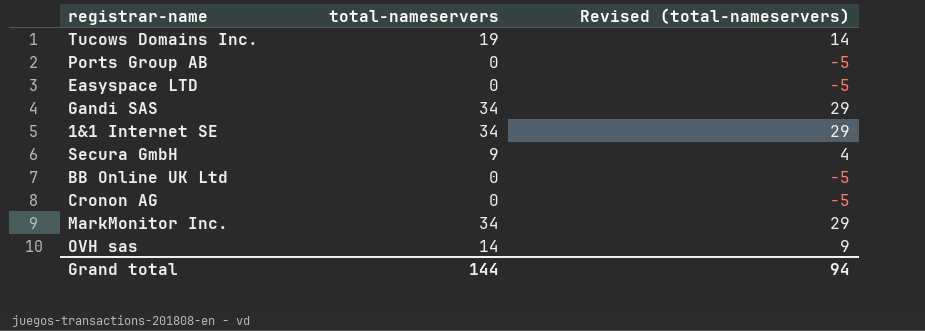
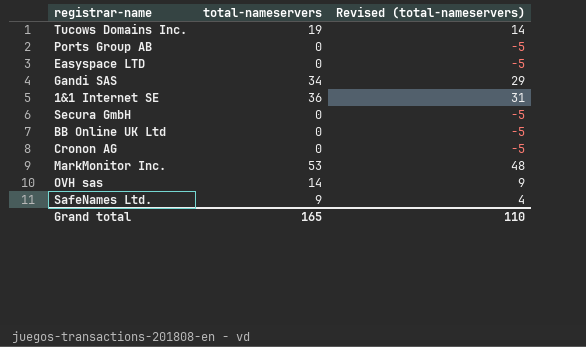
1&1 Internet SE | total-nameservers: 34 -> 36
1&1 Internet SE | Revised (total-nameservers): 29 -> 31
Secura GmbH | total-nameservers: 9 -> 0
Secura GmbH | Revised (total-nameservers): 4 -> -5
MarkMonitor Inc. | total-nameservers: 34 -> 53
MarkMonitor Inc. | Revised (total-nameservers): 29 -> 48
row SafeNames Ltd.: none -> 9 | 4
Grand total | total-nameservers: 144 -> 165
Grand total | Revised (total-nameservers): 94 -> 110

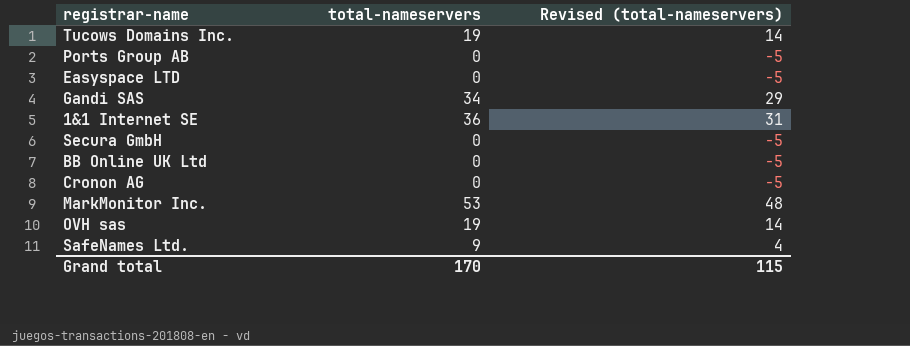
OVH sas | total-nameservers: 14 -> 19
OVH sas | Revised (total-nameservers): 9 -> 14
Grand total | total-nameservers: 165 -> 170
Grand total | Revised (total-nameservers): 110 -> 115

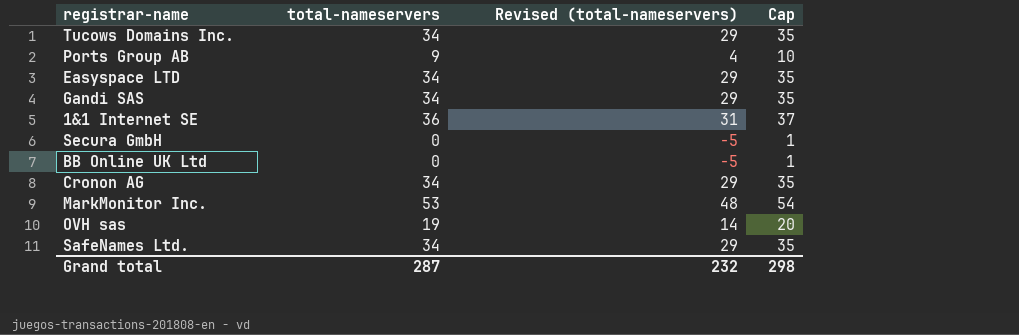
column Cap | formula: none -> [total-nameservers] + 1
Tucows Domains Inc. | total-nameservers: 19 -> 34
Tucows Domains Inc. | Revised (total-nameservers): 14 -> 29
Ports Group AB | total-nameservers: 0 -> 9
Ports Group AB | Revised (total-nameservers): -5 -> 4
Easyspace LTD | total-nameservers: 0 -> 34
Easyspace LTD | Revised (total-nameservers): -5 -> 29
Cronon AG | total-nameservers: 0 -> 34
Cronon AG | Revised (total-nameservers): -5 -> 29
SafeNames Ltd. | total-nameservers: 9 -> 34
SafeNames Ltd. | Revised (total-nameservers): 4 -> 29
Grand total | total-nameservers: 170 -> 287
Grand total | Revised (total-nameservers): 115 -> 232

